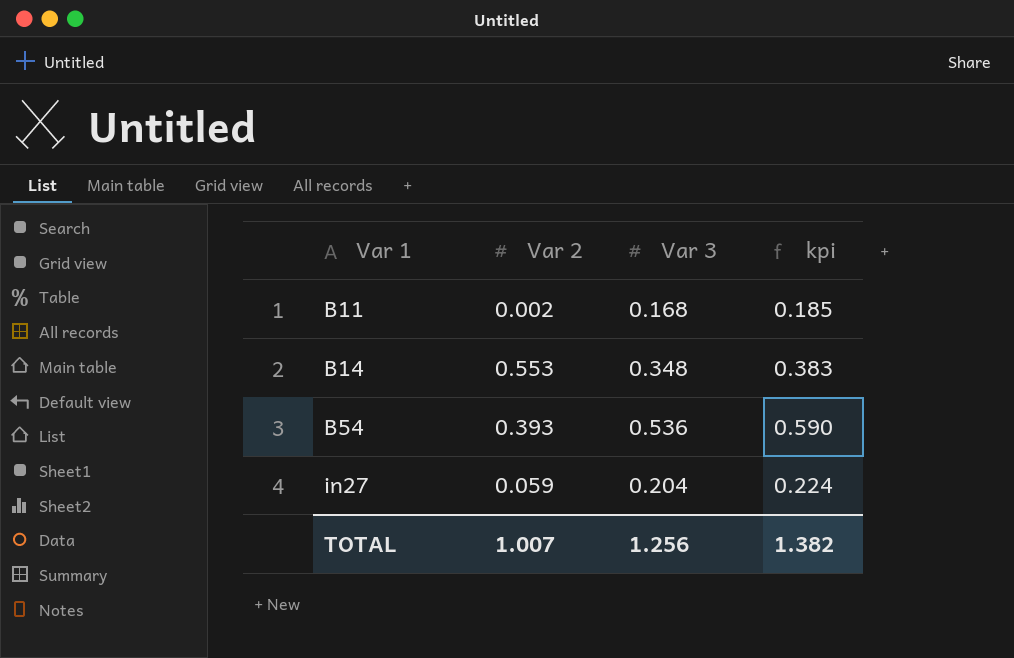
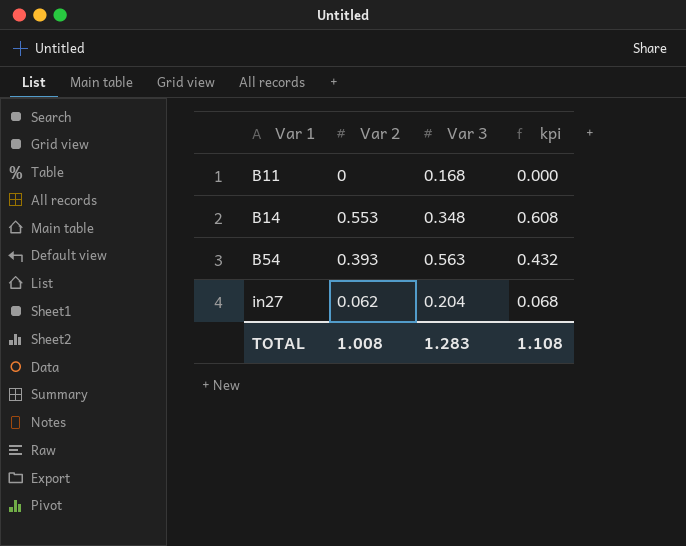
column kpi | formula: [Var 3] * 1.1 -> [Var 2] * 1.1
B11 | Var 2: 0.002 -> 0
B54 | Var 3: 0.536 -> 0.563
in27 | Var 2: 0.059 -> 0.062
TOTAL | Var 2: 1.007 -> 1.008
TOTAL | Var 3: 1.256 -> 1.283
TOTAL | kpi: 1.382 -> 1.108

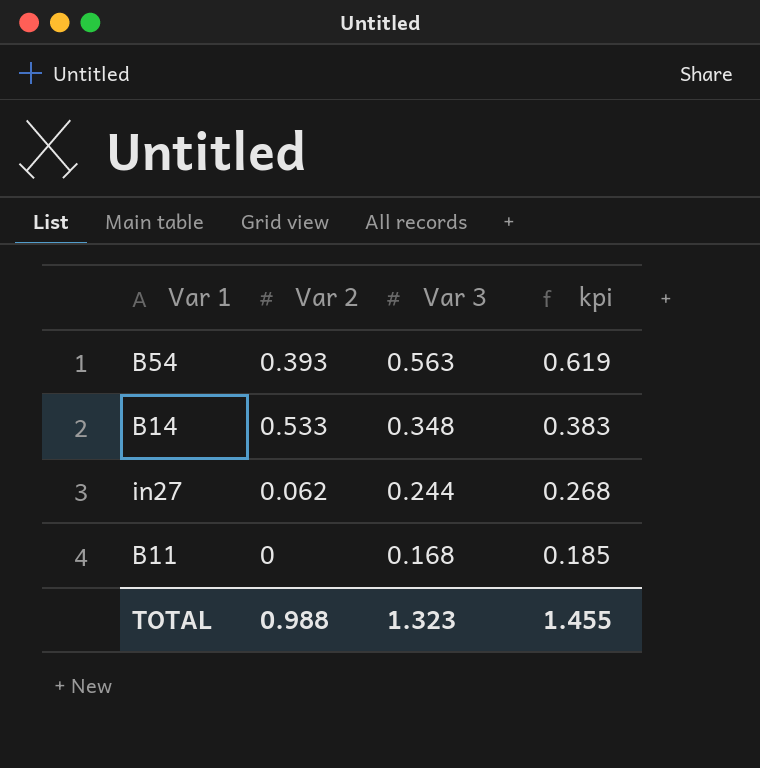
row order: Var 1 ascending -> Var 3 descending
column kpi | formula: [Var 2] * 1.1 -> [Var 3] * 1.1
B14 | Var 2: 0.553 -> 0.533
in27 | Var 3: 0.204 -> 0.244
TOTAL | Var 2: 1.008 -> 0.988
TOTAL | Var 3: 1.283 -> 1.323
TOTAL | kpi: 1.108 -> 1.455

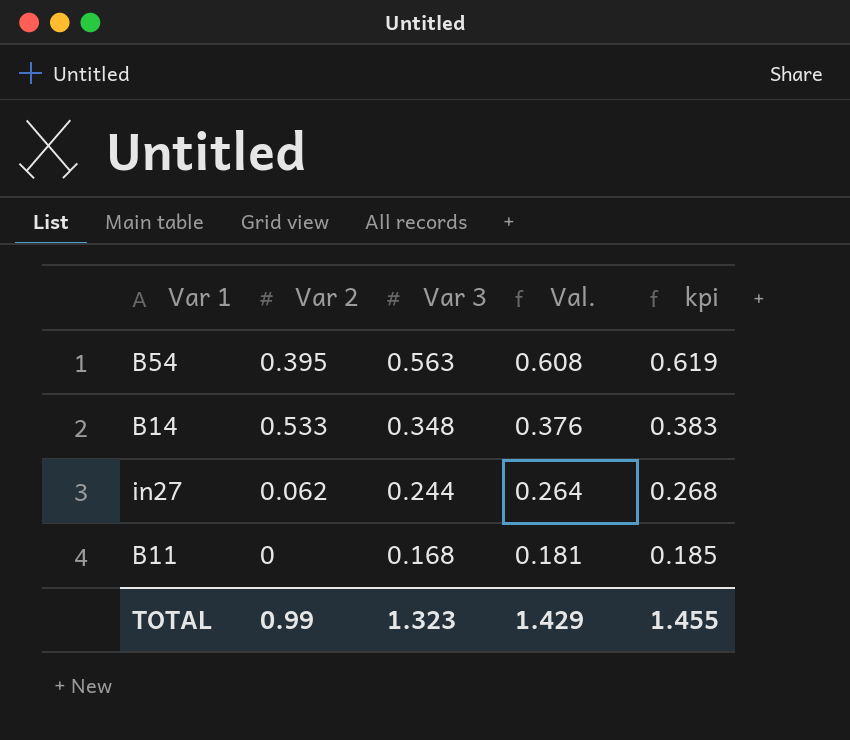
column Val. | formula: none -> [Var 3] * 1.08
B54 | Var 2: 0.393 -> 0.395
TOTAL | Var 2: 0.988 -> 0.99

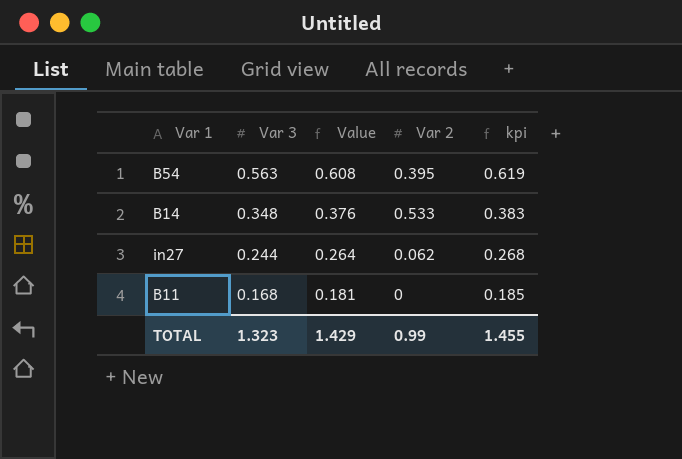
column name: Val. -> Value
column Var 2 | position: 2 -> 4

